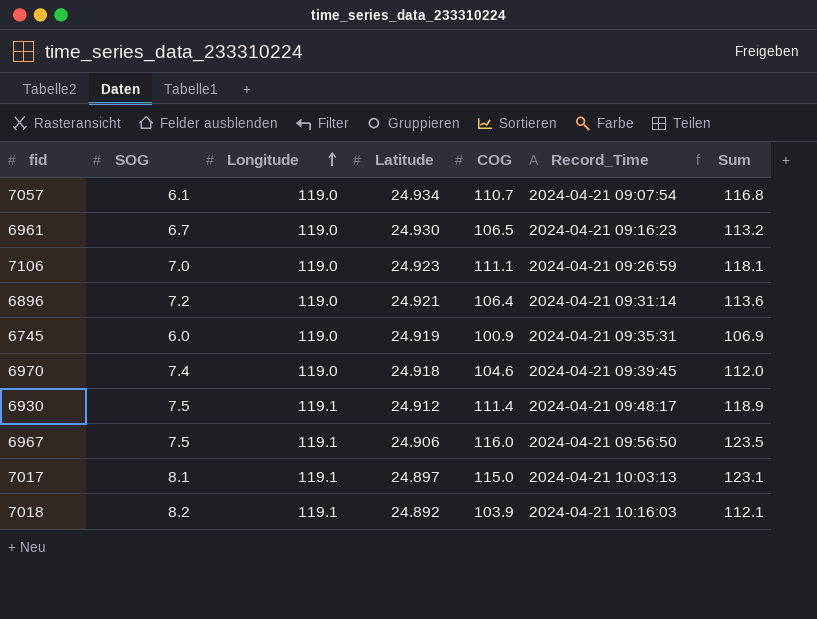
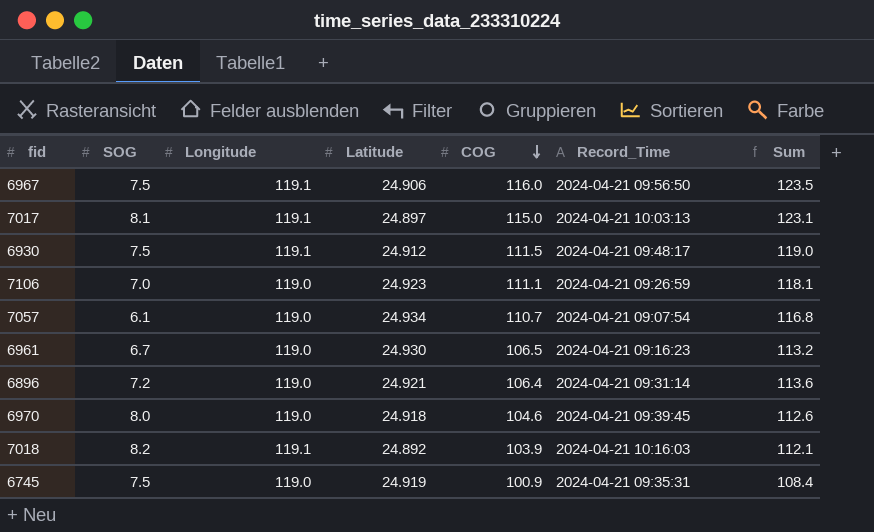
row order: Longitude ascending -> COG descending
6930 | COG: 111.4 -> 111.5
6930 | Sum: 118.9 -> 119.0
6970 | SOG: 7.4 -> 8.0
6970 | Sum: 112.0 -> 112.6
6745 | SOG: 6.0 -> 7.5
6745 | Sum: 106.9 -> 108.4

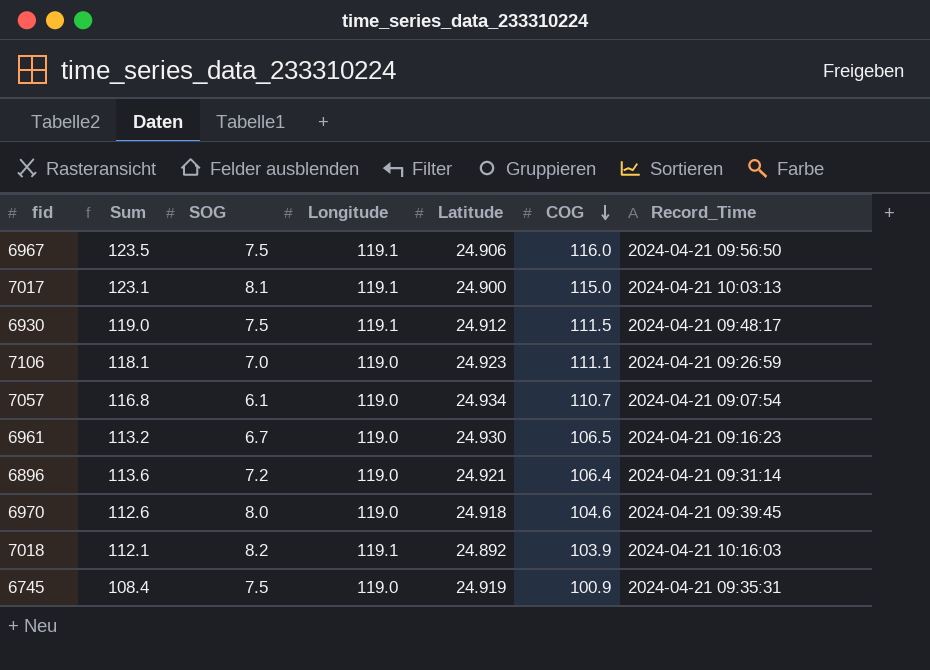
column Sum | position: 7 -> 2
7017 | Latitude: 24.897 -> 24.900

